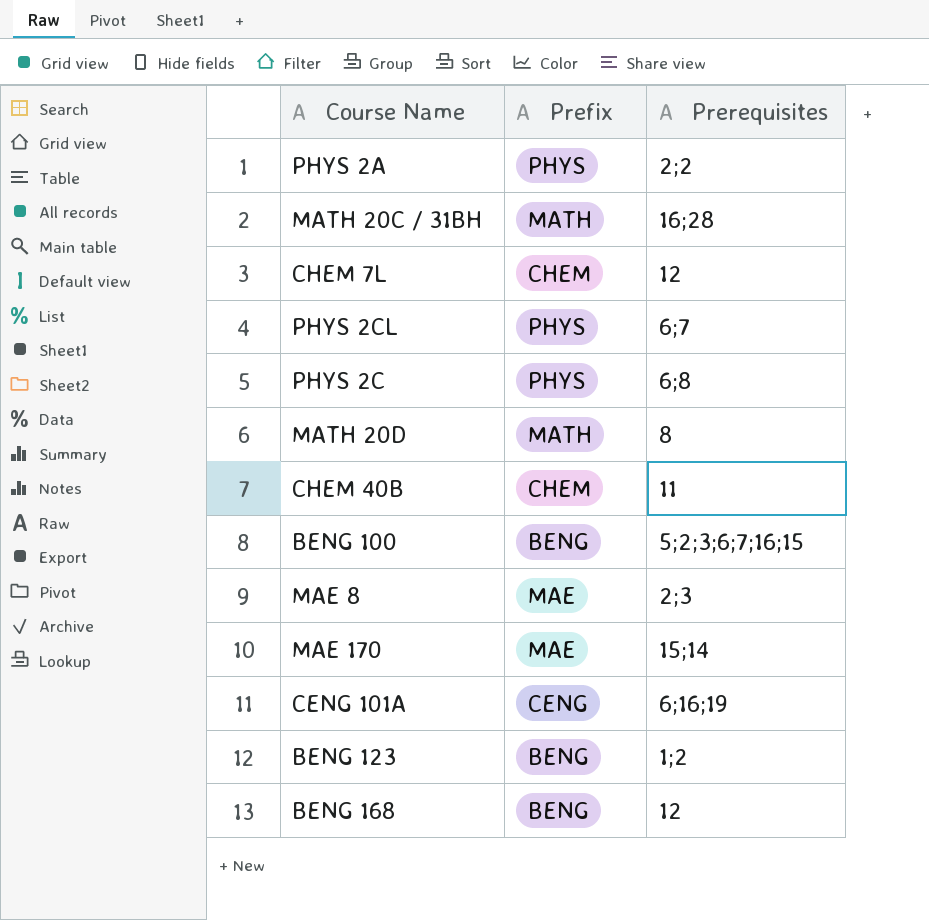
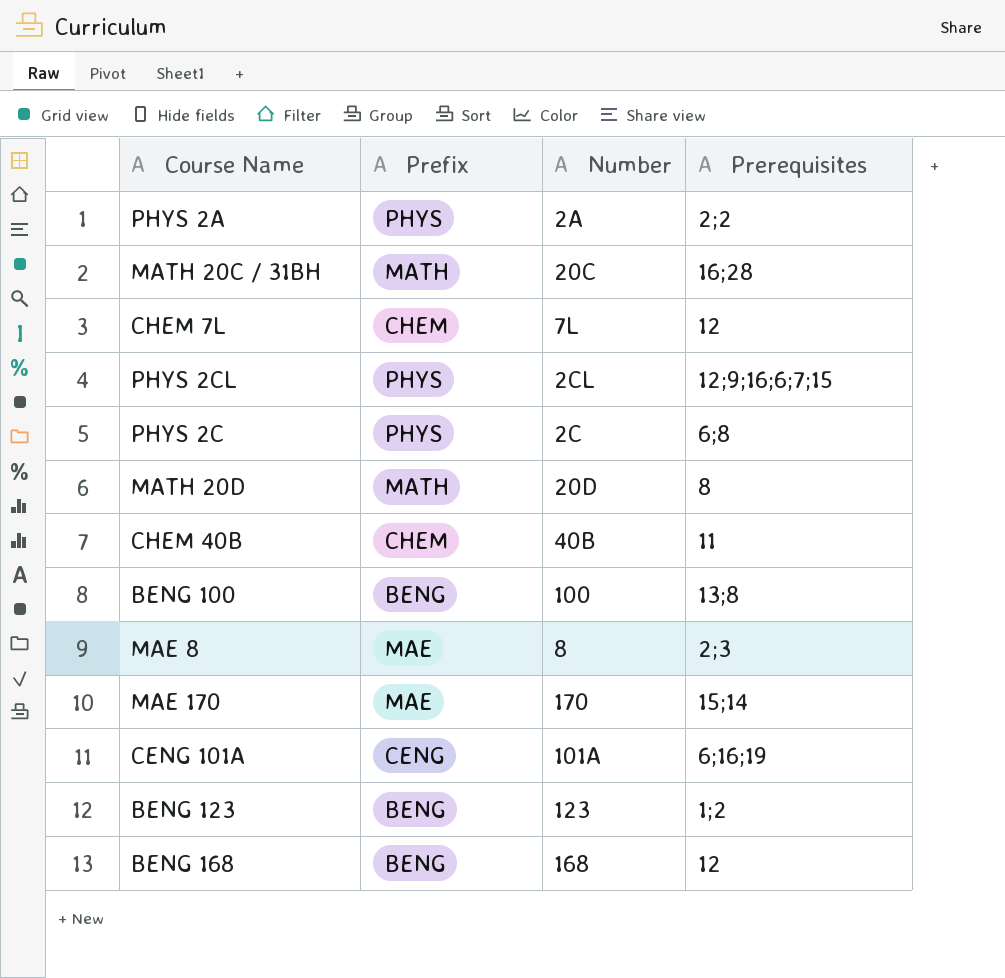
column Number | position: none -> 3
PHYS 2CL | Prerequisites: 6;7 -> 12;9;16;6;7;15
BENG 100 | Prerequisites: 5;2;3;6;7;16;15 -> 13;8

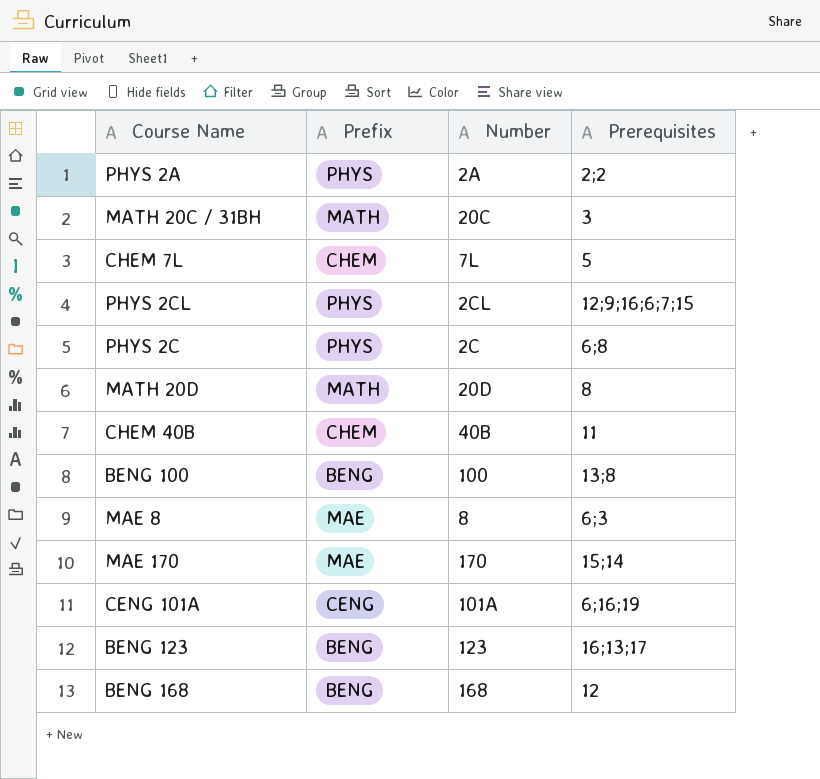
MATH 20C / 31BH | Prerequisites: 16;28 -> 3
CHEM 7L | Prerequisites: 12 -> 5
MAE 8 | Prerequisites: 2;3 -> 6;3
BENG 123 | Prerequisites: 1;2 -> 16;13;17

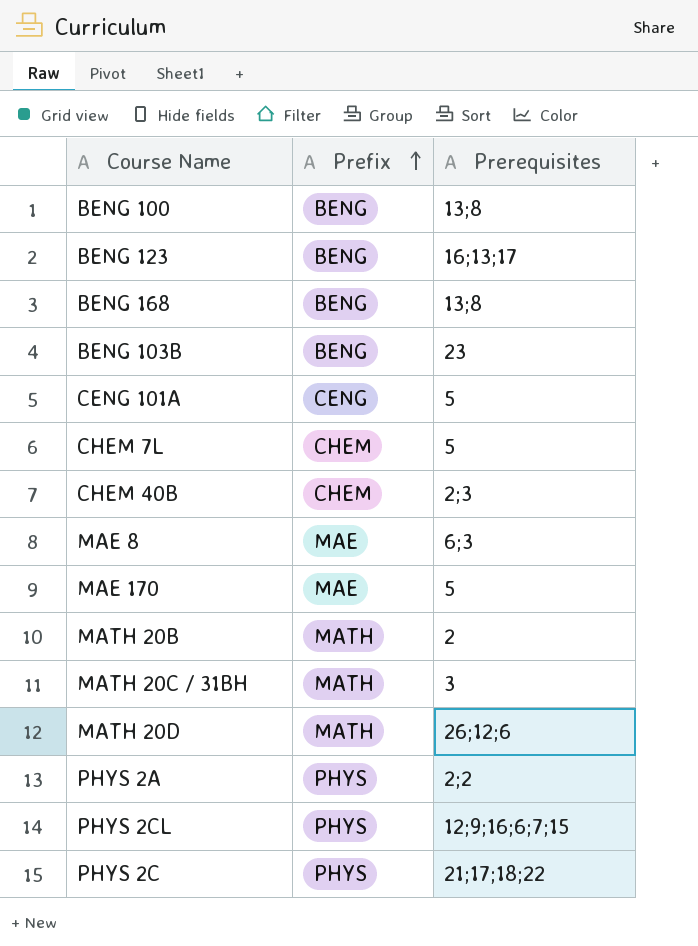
row order: none -> Prefix ascending
column Number | position: 3 -> none
BENG 168 | Prerequisites: 12 -> 13;8
row BENG 103B: none -> BENG | 23
CENG 101A | Prerequisites: 6;16;19 -> 5
CHEM 40B | Prerequisites: 11 -> 2;3
MAE 170 | Prerequisites: 15;14 -> 5
row MATH 20B: none -> MATH | 2
MATH 20D | Prerequisites: 8 -> 26;12;6
PHYS 2C | Prerequisites: 6;8 -> 21;17;18;22

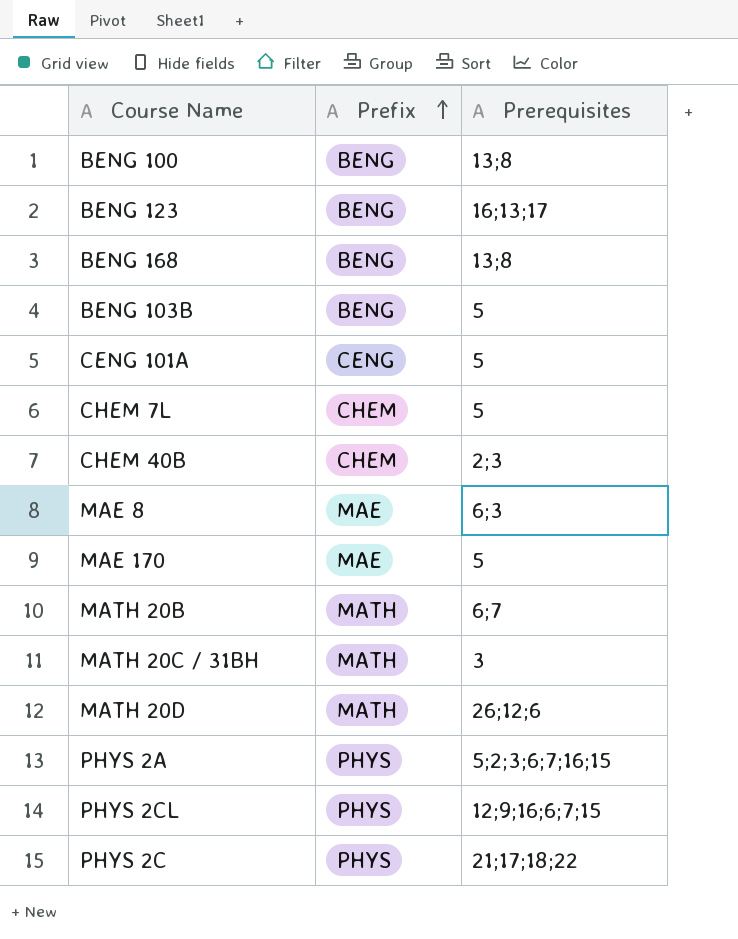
BENG 103B | Prerequisites: 23 -> 5
MATH 20B | Prerequisites: 2 -> 6;7
PHYS 2A | Prerequisites: 2;2 -> 5;2;3;6;7;16;15

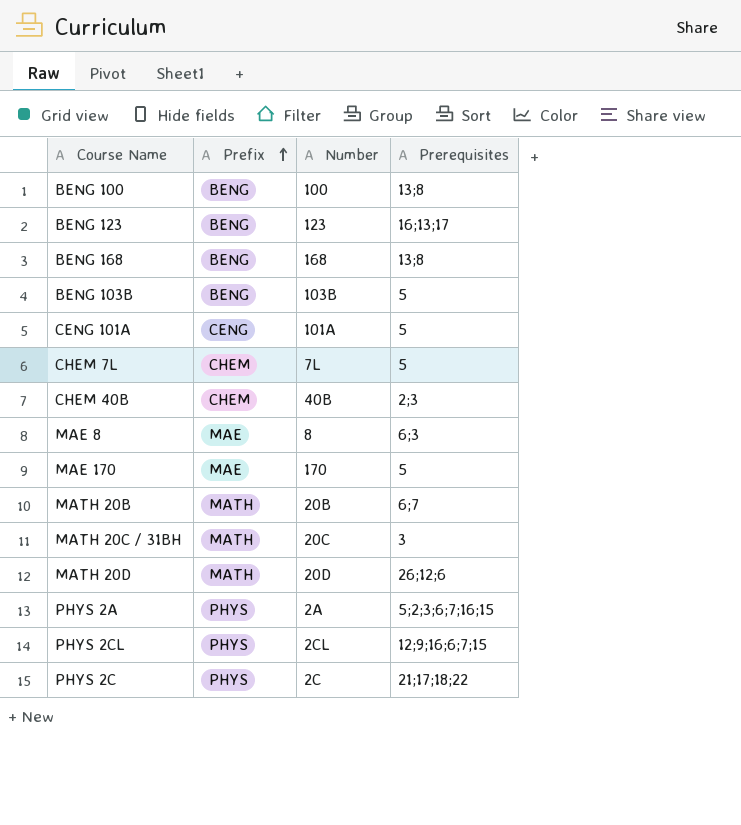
column Number | position: none -> 3

